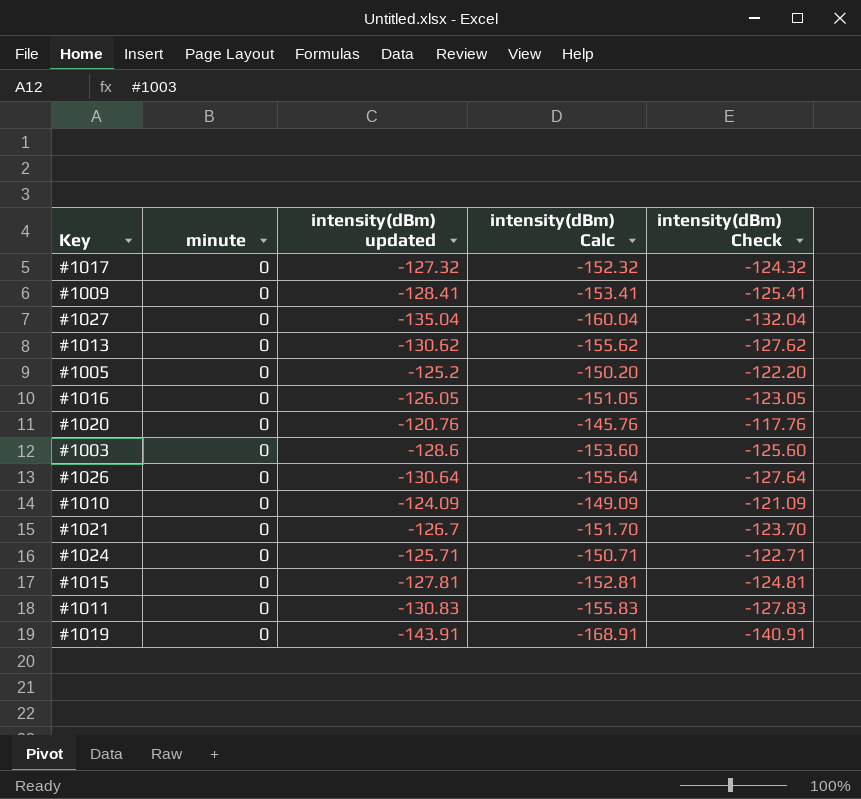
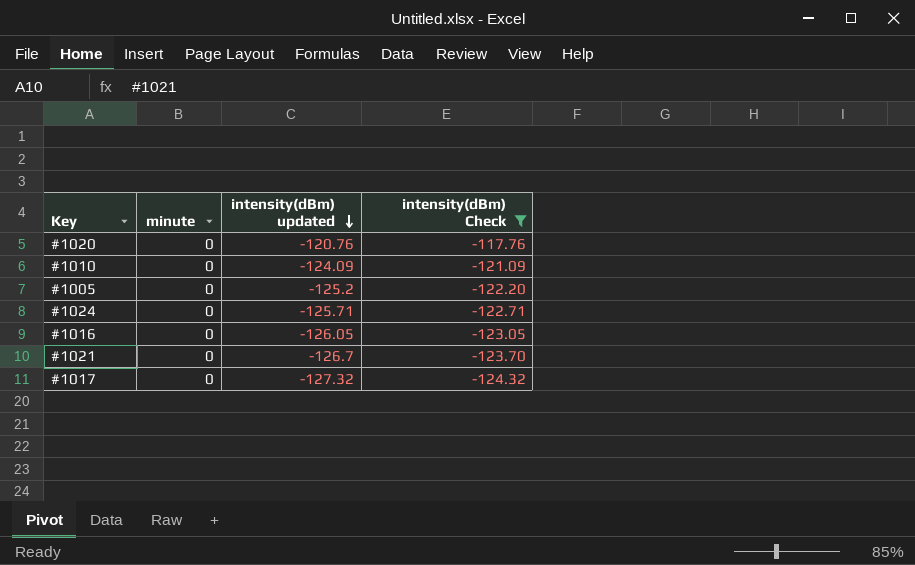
filter: none -> intensity(dBm) Check >= -124.32
row order: none -> intensity(dBm) updated descending
column intensity(dBm) Calc | formula: [intensity(dBm) updated] - 25 -> none

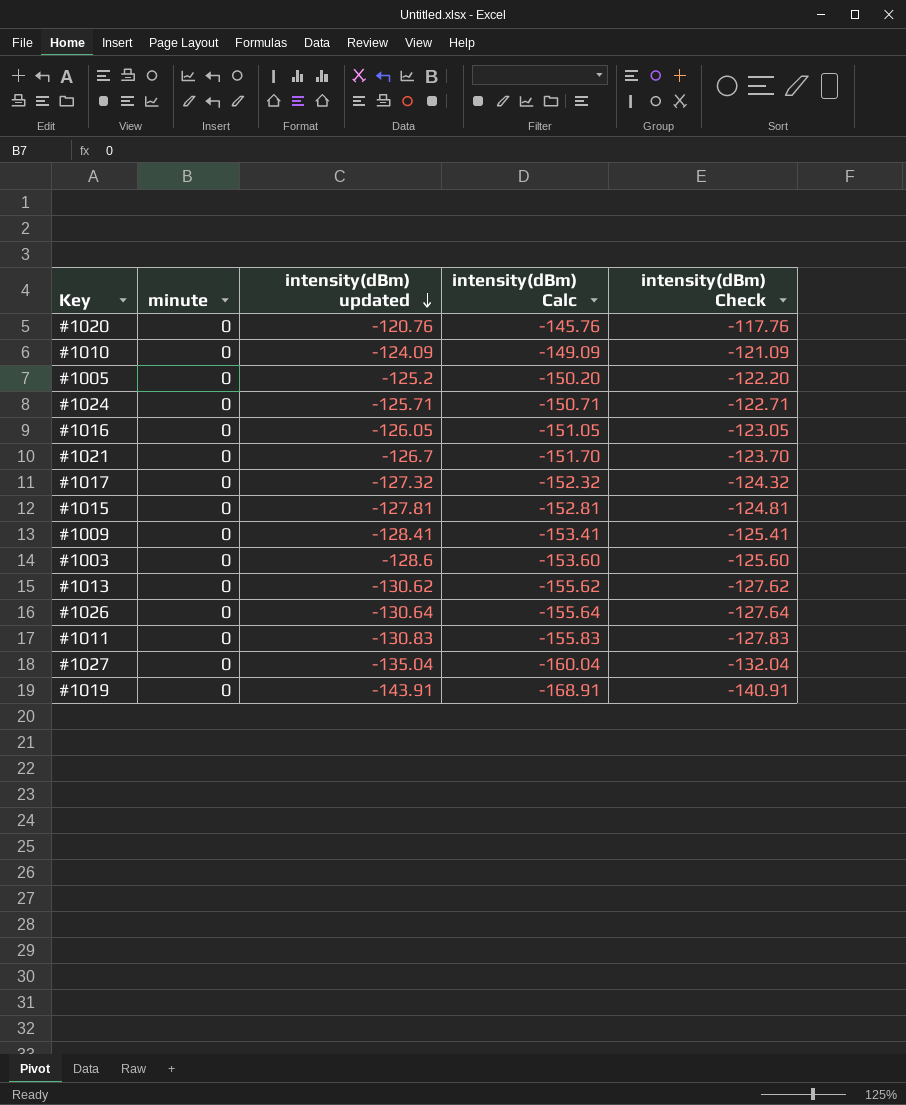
filter: intensity(dBm) Check >= -124.32 -> none
column intensity(dBm) Calc | formula: none -> [intensity(dBm) updated] - 25

